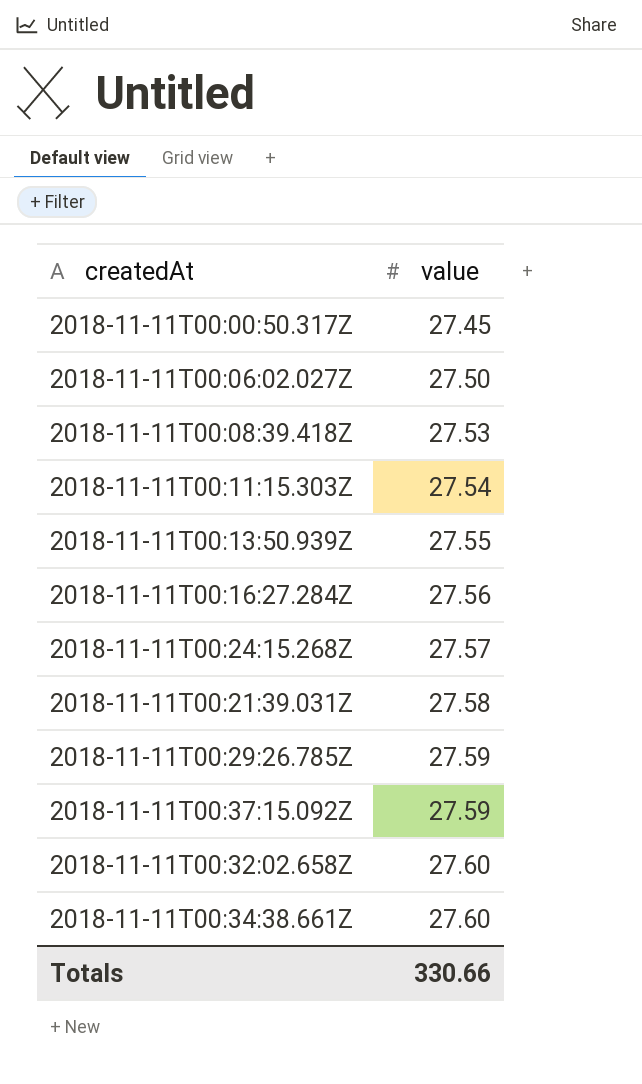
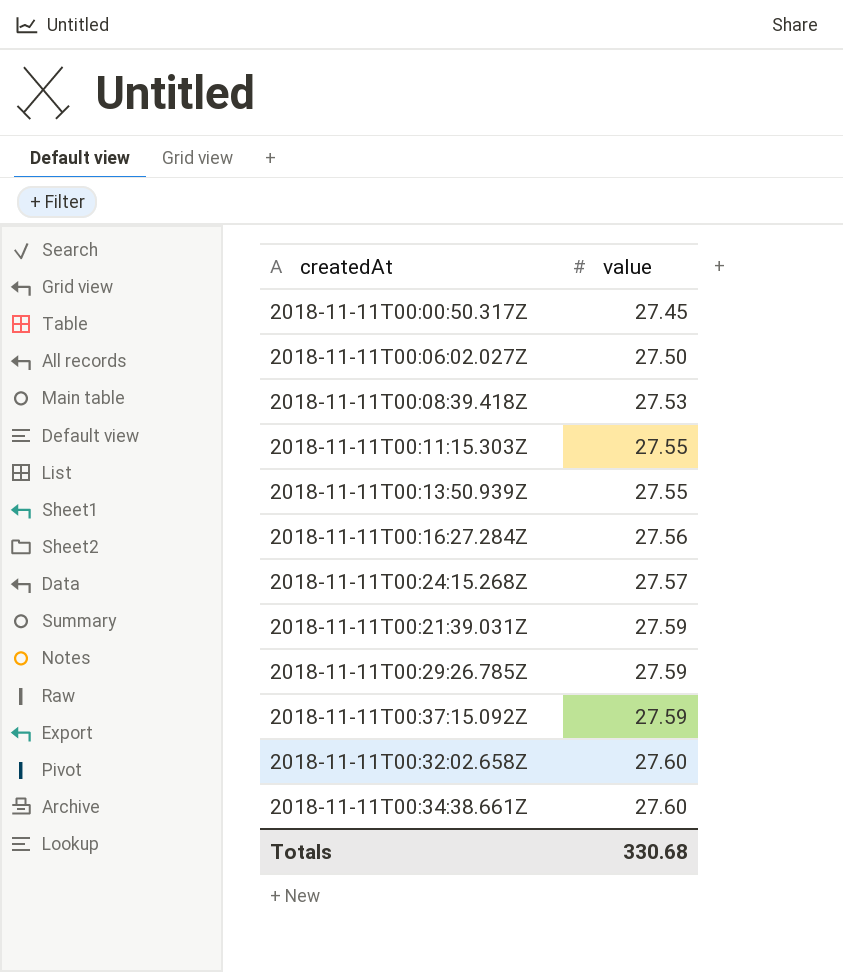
2018-11-11T00:11:15.303Z | value: 27.54 -> 27.55
2018-11-11T00:21:39.031Z | value: 27.58 -> 27.59
Totals | value: 330.66 -> 330.68

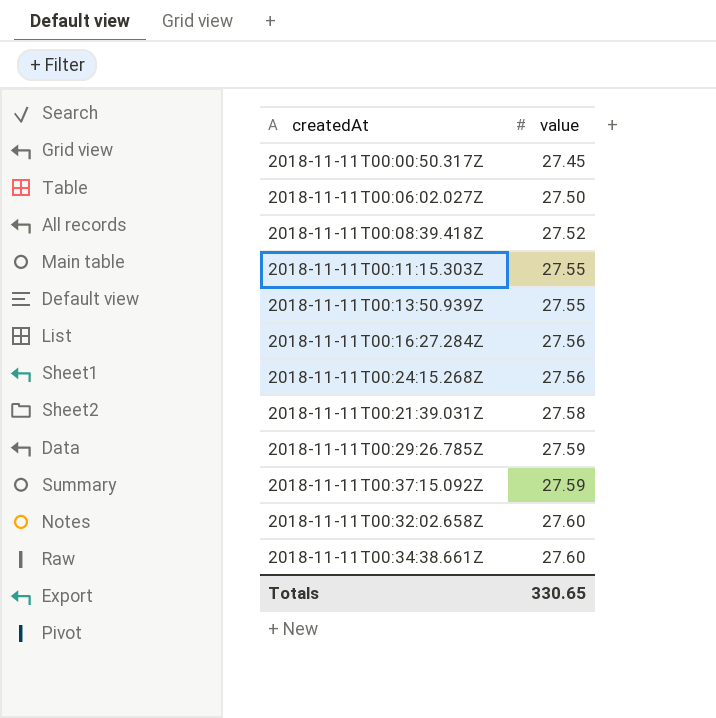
2018-11-11T00:08:39.418Z | value: 27.53 -> 27.52
2018-11-11T00:24:15.268Z | value: 27.57 -> 27.56
2018-11-11T00:21:39.031Z | value: 27.59 -> 27.58
Totals | value: 330.68 -> 330.65

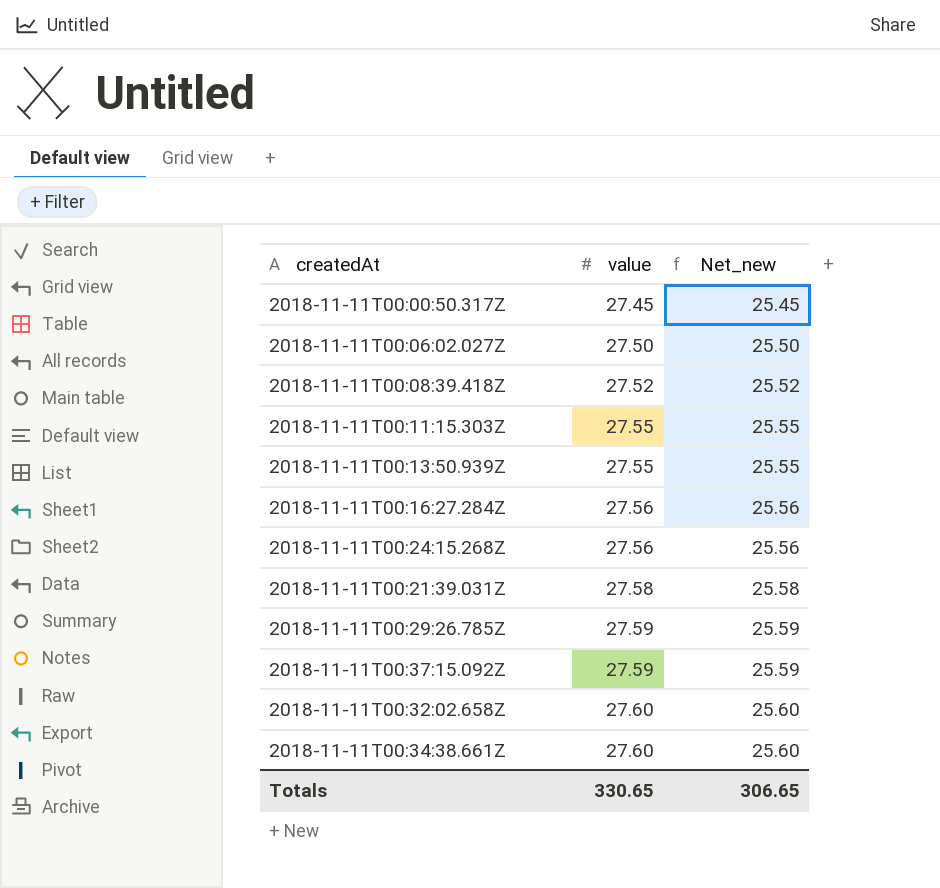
column Net_new | formula: none -> [value] - 2

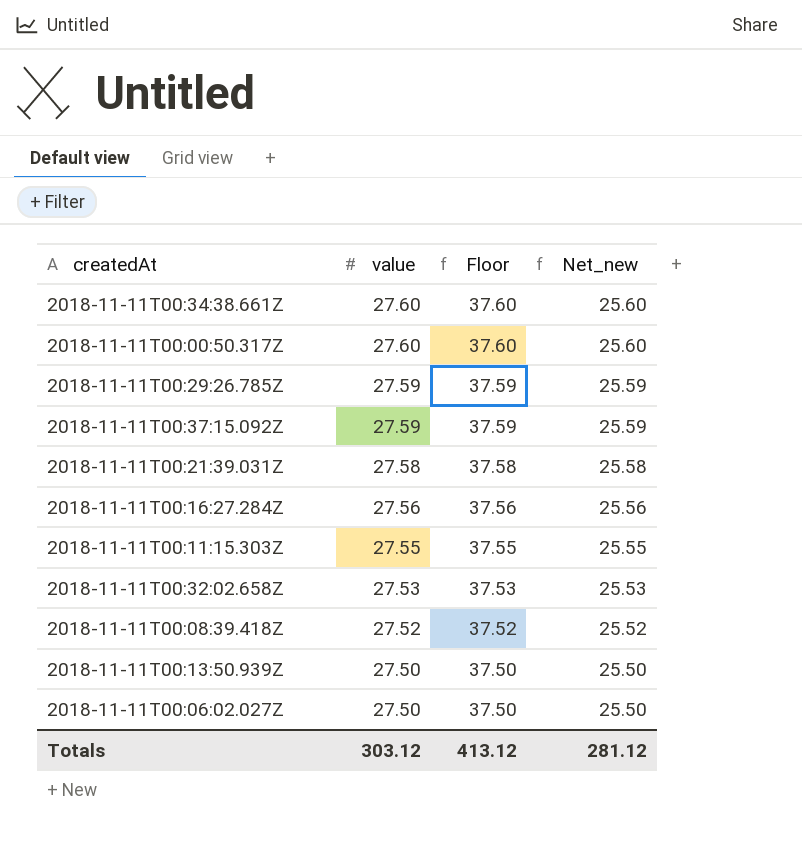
row order: value ascending -> value descending
column Floor | formula: none -> [value] + 10
row 2018-11-11T00:24:15.268Z: 27.56 | 25.56 -> none
2018-11-11T00:00:50.317Z | value: 27.45 -> 27.60
2018-11-11T00:00:50.317Z | Net_new: 25.45 -> 25.60
2018-11-11T00:32:02.658Z | value: 27.60 -> 27.53
2018-11-11T00:32:02.658Z | Net_new: 25.60 -> 25.53
2018-11-11T00:13:50.939Z | value: 27.55 -> 27.50
2018-11-11T00:13:50.939Z | Net_new: 25.55 -> 25.50
Totals | value: 330.65 -> 303.12
Totals | Net_new: 306.65 -> 281.12

